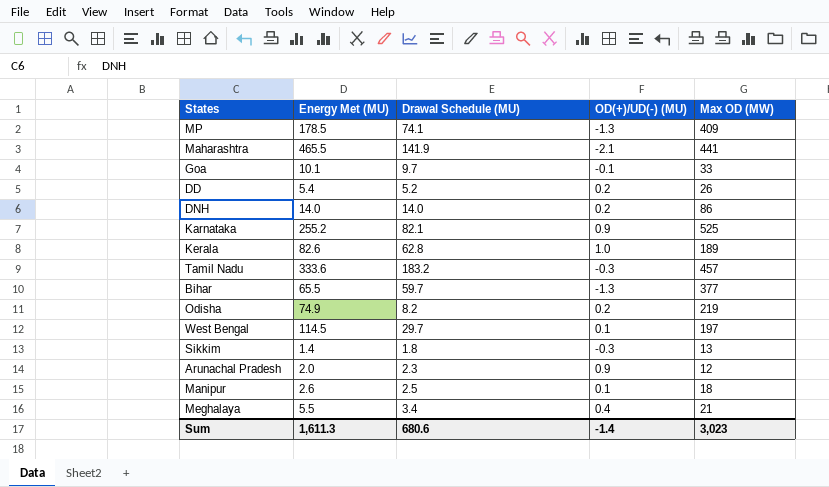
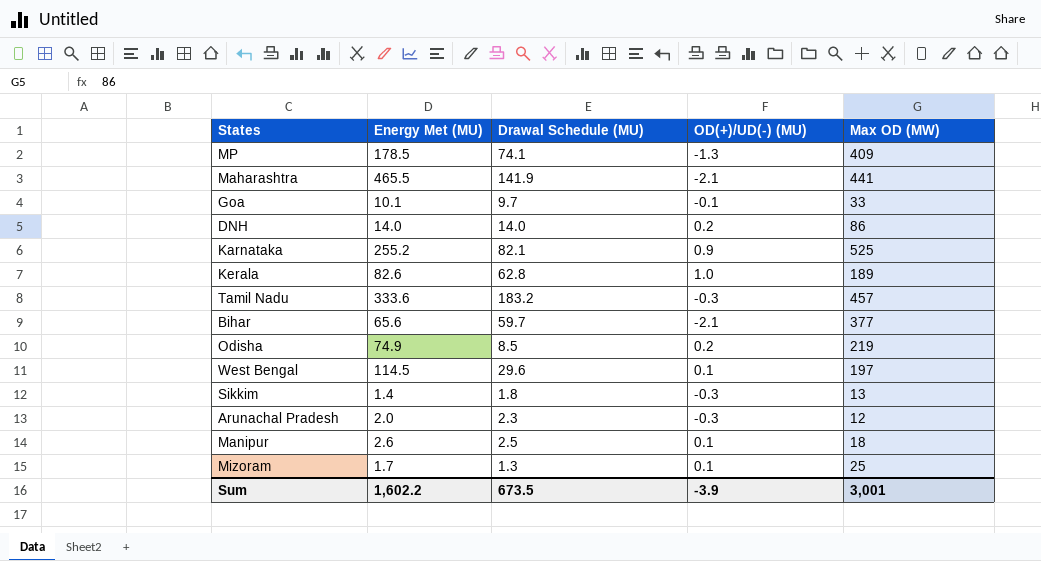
row DD: 5.4 | 5.2 | 0.2 | 26 -> none
row Meghalaya: 5.5 | 3.4 | 0.4 | 21 -> none
Bihar | Energy Met (MU): 65.5 -> 65.6
Bihar | OD(+)/UD(-) (MU): -1.3 -> -2.1
Odisha | Drawal Schedule (MU): 8.2 -> 8.5
West Bengal | Drawal Schedule (MU): 29.7 -> 29.6
Arunachal Pradesh | OD(+)/UD(-) (MU): 0.9 -> -0.3
row Mizoram: none -> 1.7 | 1.3 | 0.1 | 25
Sum | Energy Met (MU): 1,611.3 -> 1,602.2
Sum | Drawal Schedule (MU): 680.6 -> 673.5
Sum | OD(+)/UD(-) (MU): -1.4 -> -3.9
Sum | Max OD (MW): 3,023 -> 3,001

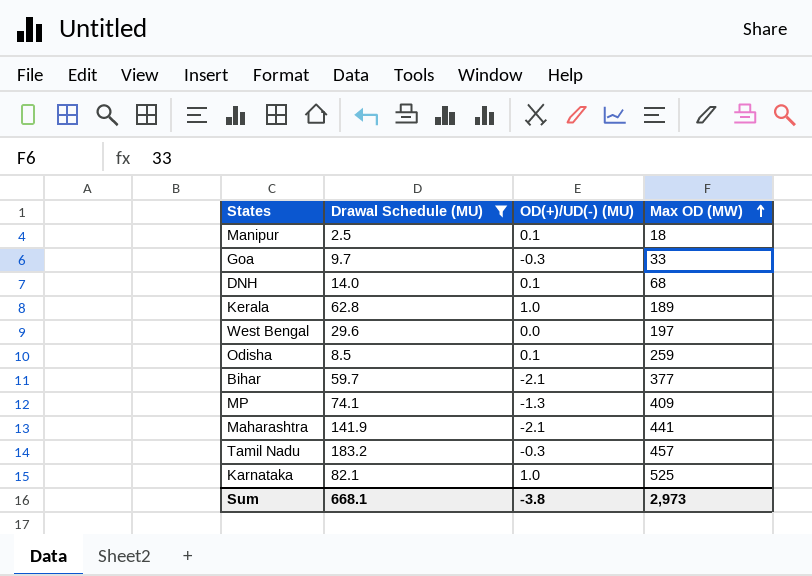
filter: none -> Drawal Schedule (MU) >= 2.5
row order: none -> Max OD (MW) ascending
column Energy Met (MU) | position: 2 -> none
Goa | OD(+)/UD(-) (MU): -0.1 -> -0.3
DNH | OD(+)/UD(-) (MU): 0.2 -> 0.1
DNH | Max OD (MW): 86 -> 68
West Bengal | OD(+)/UD(-) (MU): 0.1 -> 0.0
Odisha | OD(+)/UD(-) (MU): 0.2 -> 0.1
Odisha | Max OD (MW): 219 -> 259
Karnataka | OD(+)/UD(-) (MU): 0.9 -> 1.0
Sum | Drawal Schedule (MU): 673.5 -> 668.1
Sum | OD(+)/UD(-) (MU): -3.9 -> -3.8
Sum | Max OD (MW): 3,001 -> 2,973

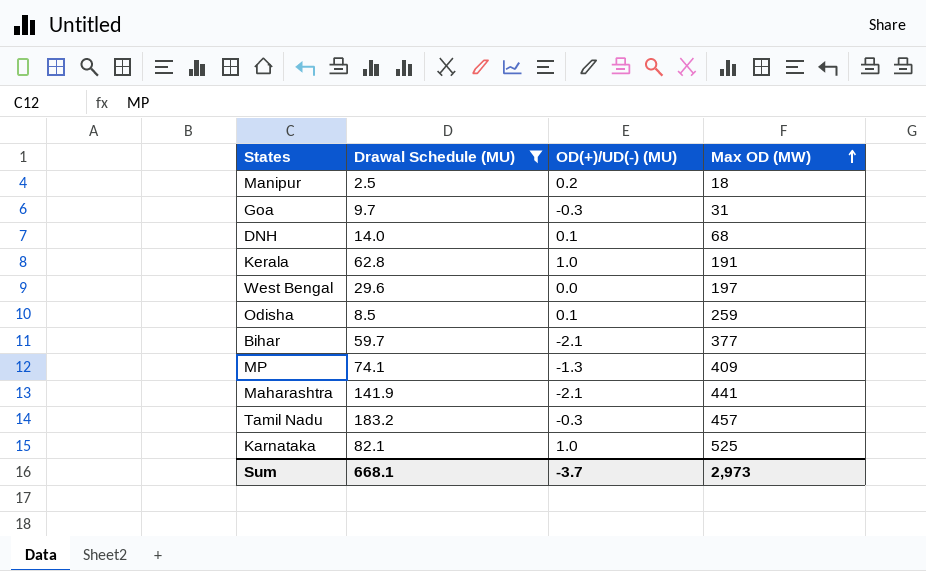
Manipur | OD(+)/UD(-) (MU): 0.1 -> 0.2
Goa | Max OD (MW): 33 -> 31
Kerala | Max OD (MW): 189 -> 191
Sum | OD(+)/UD(-) (MU): -3.8 -> -3.7

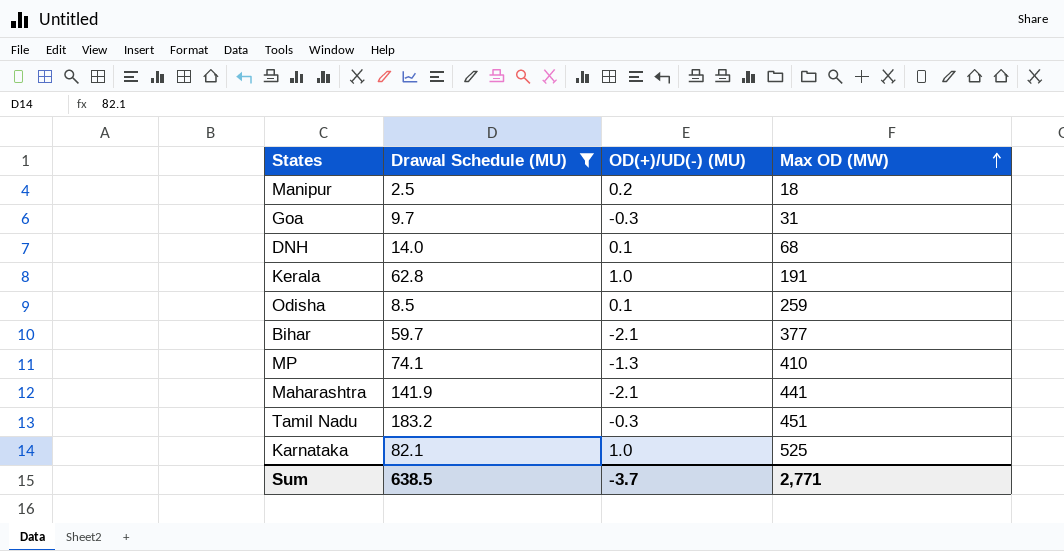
row West Bengal: 29.6 | 0.0 | 197 -> none
MP | Max OD (MW): 409 -> 410
Tamil Nadu | Max OD (MW): 457 -> 451
Sum | Drawal Schedule (MU): 668.1 -> 638.5
Sum | Max OD (MW): 2,973 -> 2,771

